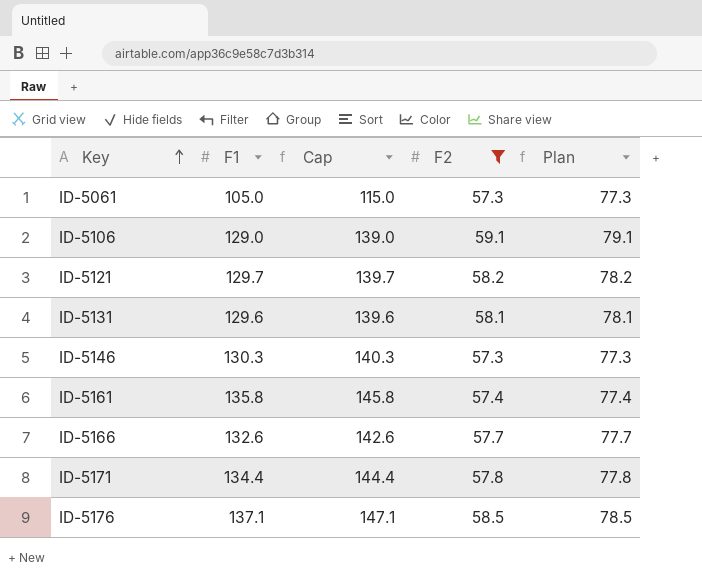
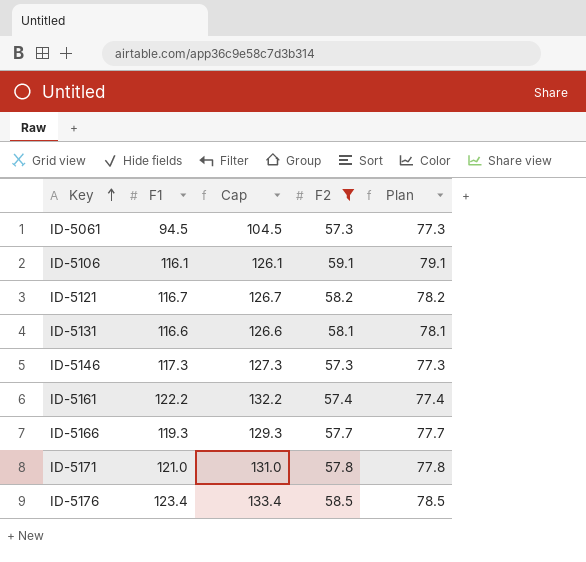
ID-5061 | F1: 105.0 -> 94.5
ID-5061 | Cap: 115.0 -> 104.5
ID-5106 | F1: 129.0 -> 116.1
ID-5106 | Cap: 139.0 -> 126.1
ID-5121 | F1: 129.7 -> 116.7
ID-5121 | Cap: 139.7 -> 126.7
ID-5131 | F1: 129.6 -> 116.6
ID-5131 | Cap: 139.6 -> 126.6
ID-5146 | F1: 130.3 -> 117.3
ID-5146 | Cap: 140.3 -> 127.3
ID-5161 | F1: 135.8 -> 122.2
ID-5161 | Cap: 145.8 -> 132.2
ID-5166 | F1: 132.6 -> 119.3
ID-5166 | Cap: 142.6 -> 129.3
ID-5171 | F1: 134.4 -> 121.0
ID-5171 | Cap: 144.4 -> 131.0
ID-5176 | F1: 137.1 -> 123.4
ID-5176 | Cap: 147.1 -> 133.4

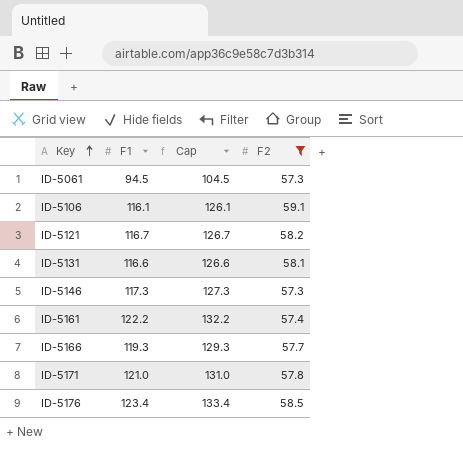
column Plan | formula: [F2] + 20 -> none

